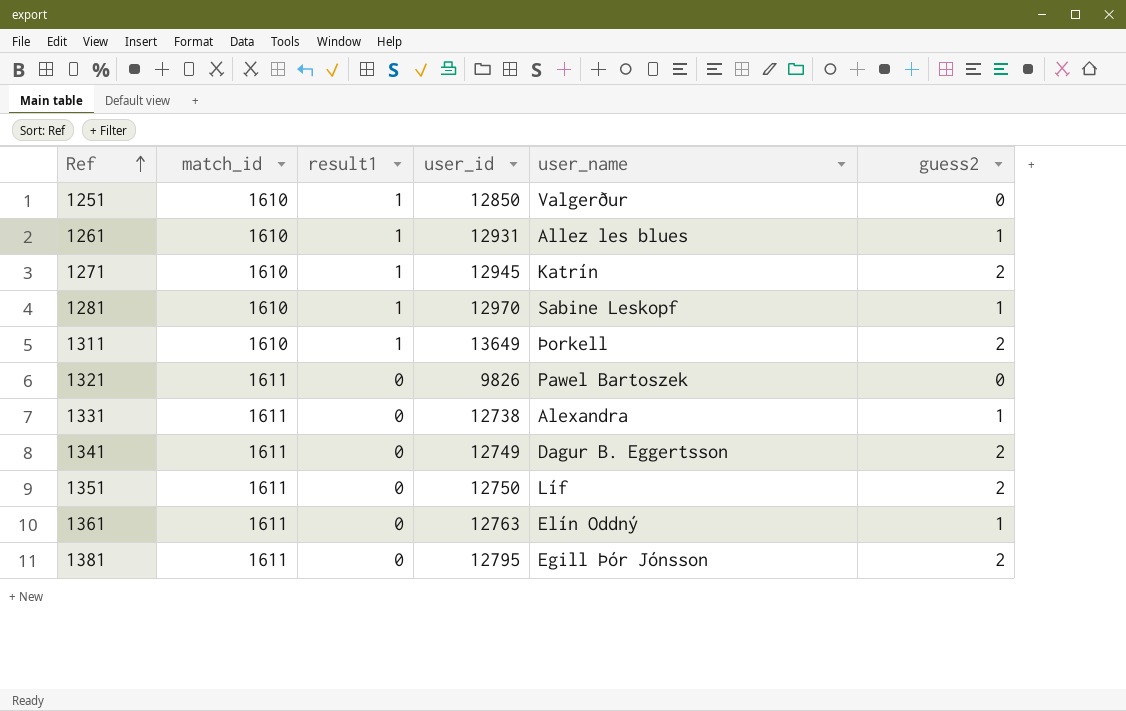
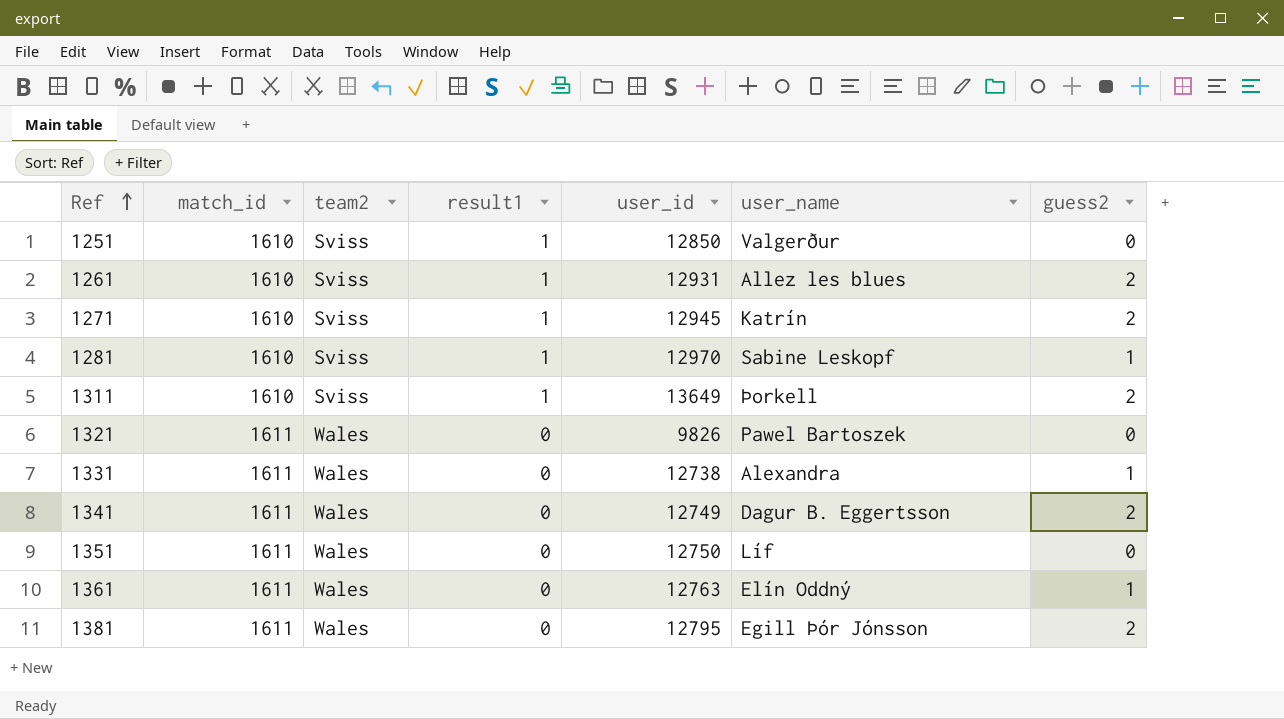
column team2 | position: none -> 3
1261 | guess2: 1 -> 2
1351 | guess2: 2 -> 0

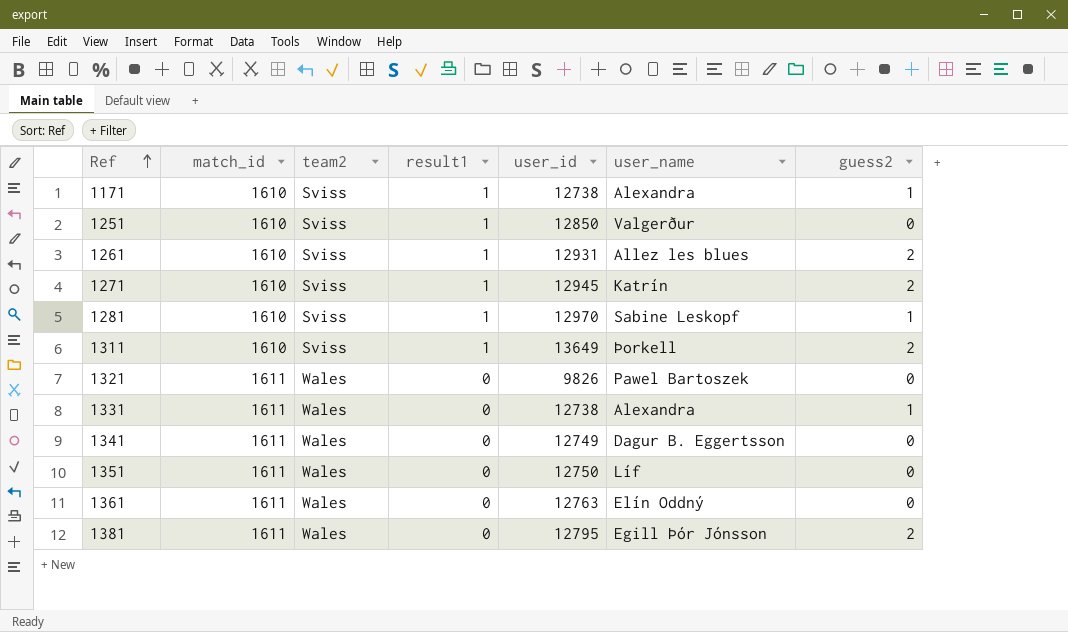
row 1171: none -> 1610 | Sviss | 1 | 12738 | Alexandra | 1
1341 | guess2: 2 -> 0
1361 | guess2: 1 -> 0

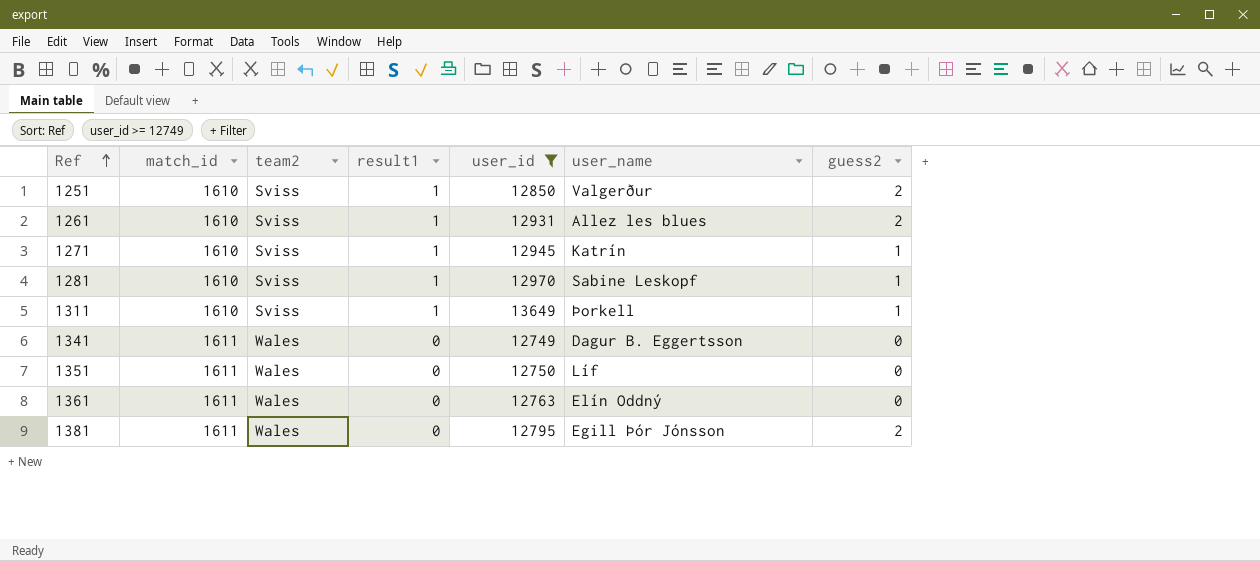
filter: none -> user_id >= 12749
1251 | guess2: 0 -> 2
1271 | guess2: 2 -> 1
1311 | guess2: 2 -> 1

